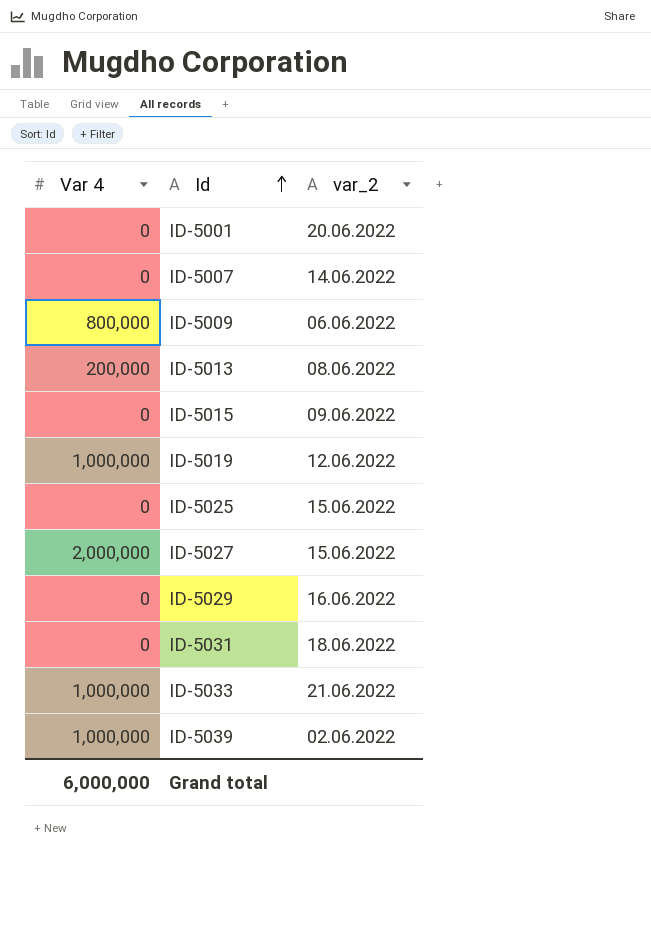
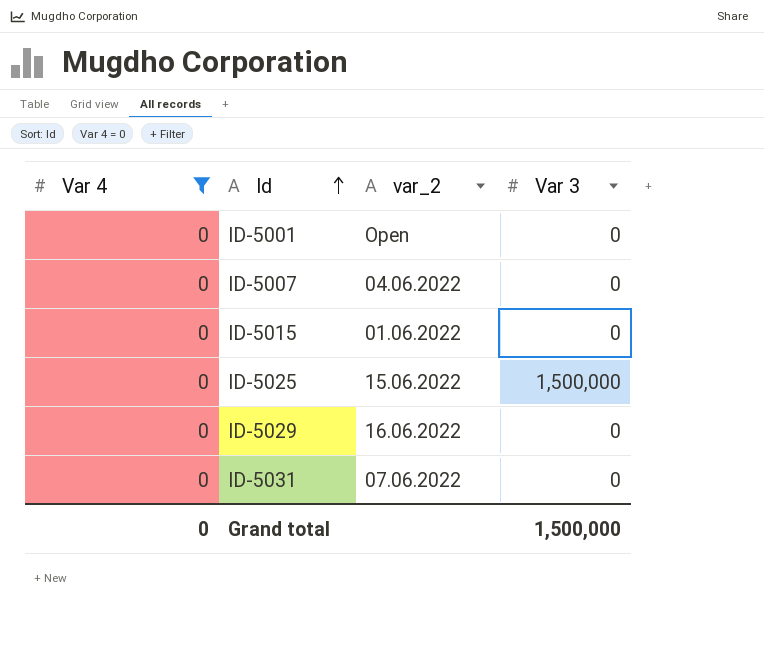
filter: none -> Var 4 = 0
column Var 3 | position: none -> 4
ID-5001 | var_2: 20.06.2022 -> Open
ID-5007 | var_2: 14.06.2022 -> 04.06.2022
ID-5015 | var_2: 09.06.2022 -> 01.06.2022
ID-5031 | var_2: 18.06.2022 -> 07.06.2022
Grand total | Var 4: 6,000,000 -> 0

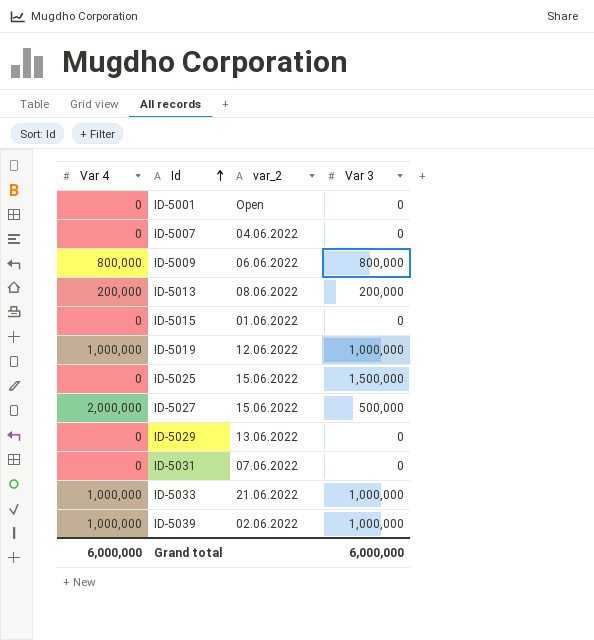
filter: Var 4 = 0 -> none
ID-5029 | var_2: 16.06.2022 -> 13.06.2022
Grand total | Var 4: 0 -> 6,000,000
Grand total | Var 3: 1,500,000 -> 6,000,000

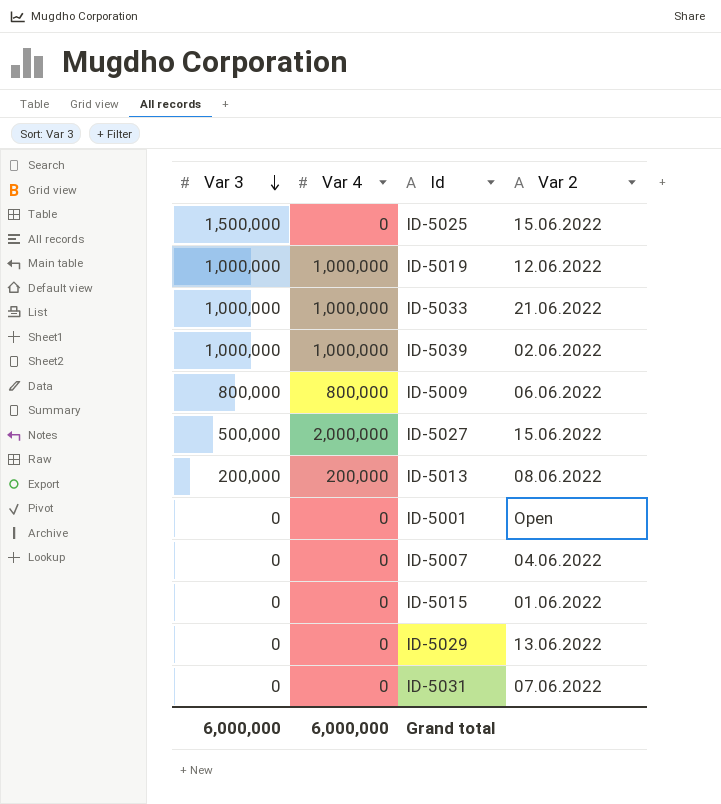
row order: Id ascending -> Var 3 descending
column Var 3 | position: 4 -> 1
column name: var_2 -> Var 2

